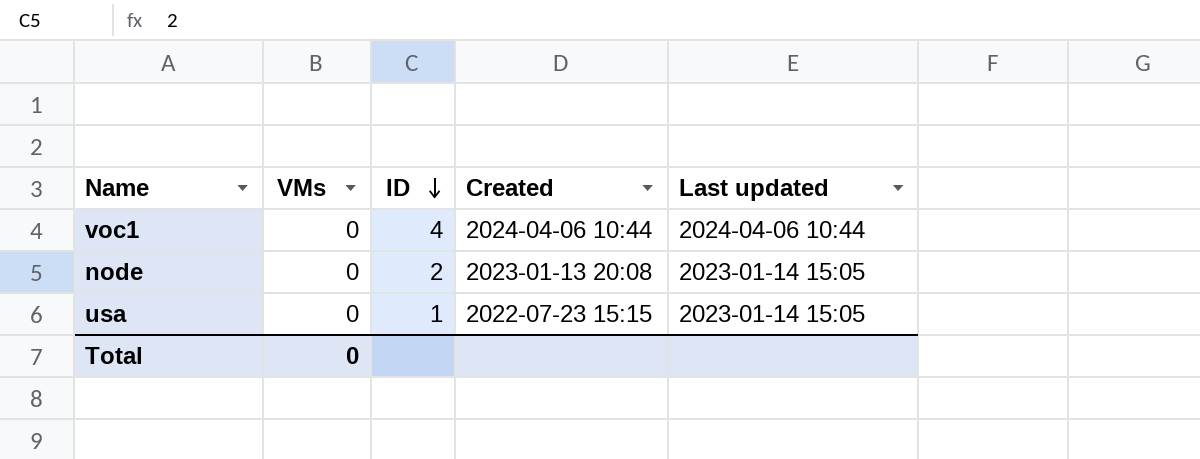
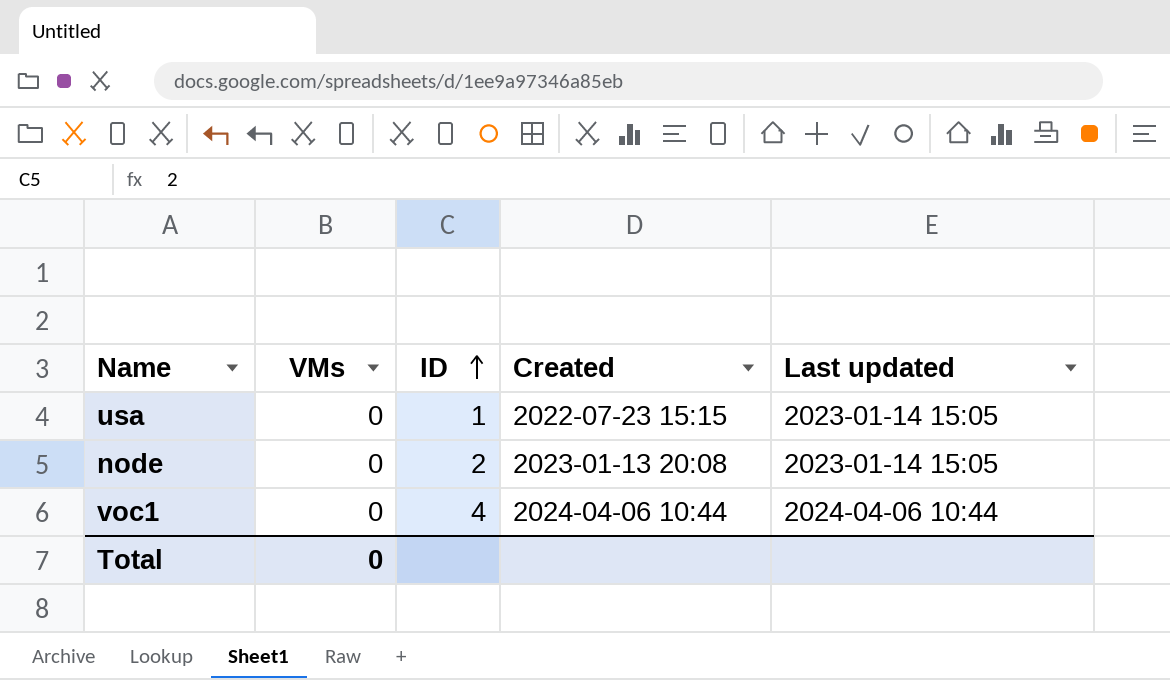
row order: ID descending -> ID ascending

